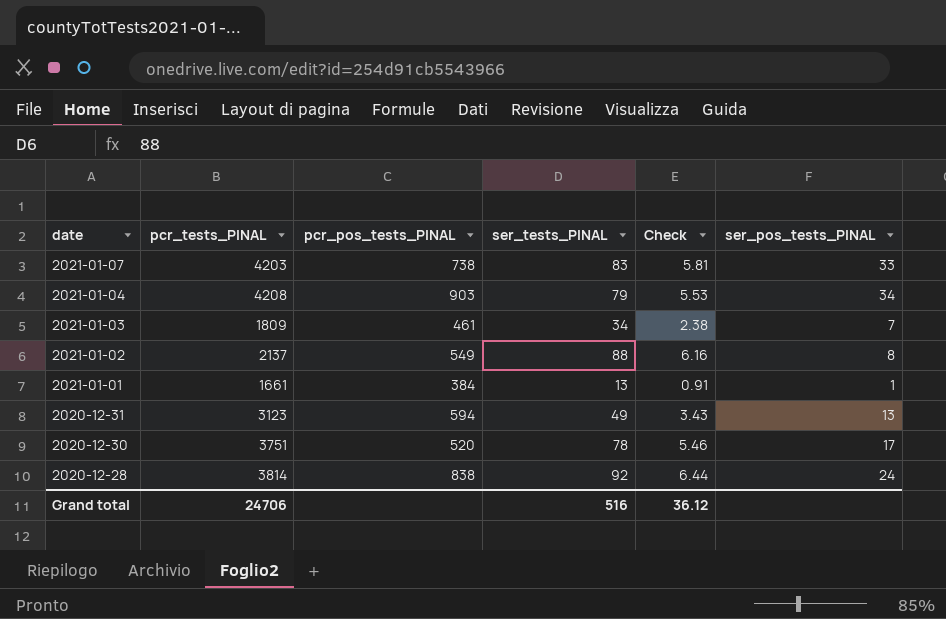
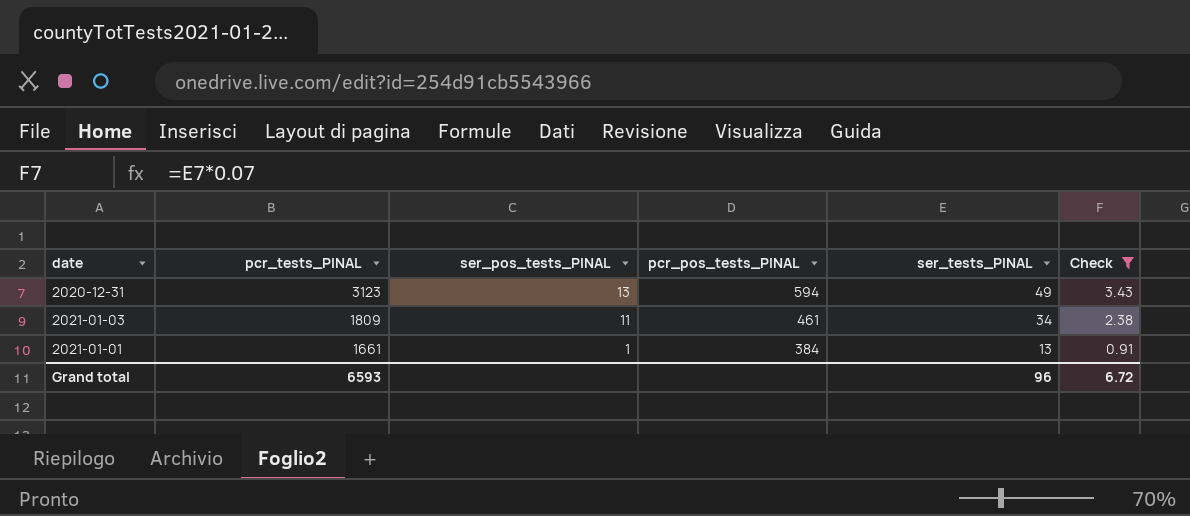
filter: none -> Check <= 3.43
row order: date descending -> pcr_tests_PINAL descending
column ser_pos_tests_PINAL | position: 6 -> 3
2021-01-03 | ser_pos_tests_PINAL: 7 -> 11
Grand total | pcr_tests_PINAL: 24706 -> 6593
Grand total | ser_tests_PINAL: 516 -> 96
Grand total | Check: 36.12 -> 6.72

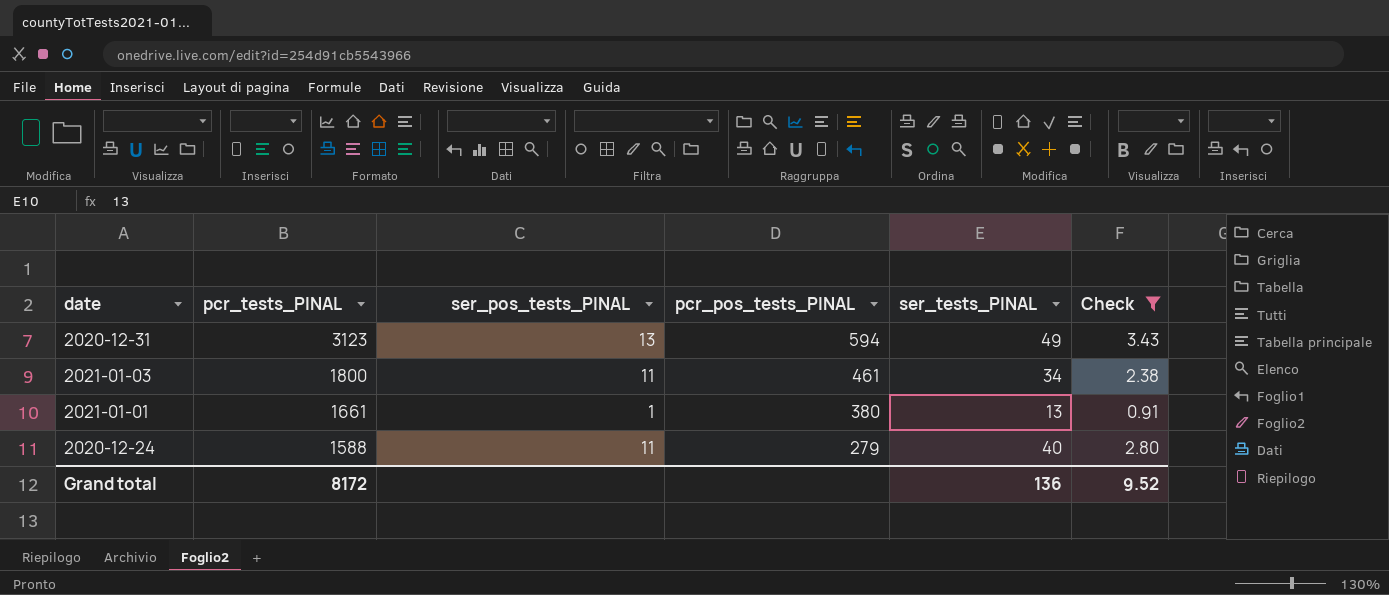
2021-01-03 | pcr_tests_PINAL: 1809 -> 1800
2021-01-01 | pcr_pos_tests_PINAL: 384 -> 380
row 2020-12-24: none -> 1588 | 11 | 279 | 40 | 2.80
Grand total | pcr_tests_PINAL: 6593 -> 8172
Grand total | ser_tests_PINAL: 96 -> 136
Grand total | Check: 6.72 -> 9.52

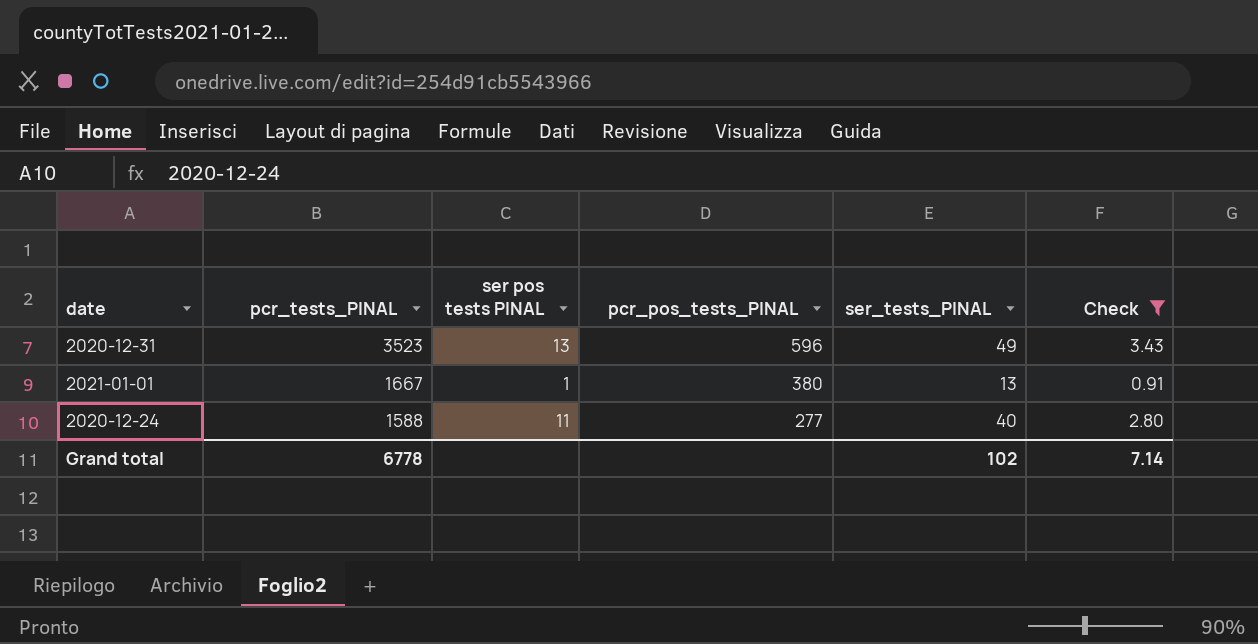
column name: ser_pos_tests_PINAL -> ser pos tests PINAL
row 2021-01-03: 1800 | 11 | 461 | 34 | 2.38 -> none
2020-12-31 | pcr_tests_PINAL: 3123 -> 3523
2020-12-31 | pcr_pos_tests_PINAL: 594 -> 596
2021-01-01 | pcr_tests_PINAL: 1661 -> 1667
2020-12-24 | pcr_pos_tests_PINAL: 279 -> 277
Grand total | pcr_tests_PINAL: 8172 -> 6778
Grand total | ser_tests_PINAL: 136 -> 102
Grand total | Check: 9.52 -> 7.14

